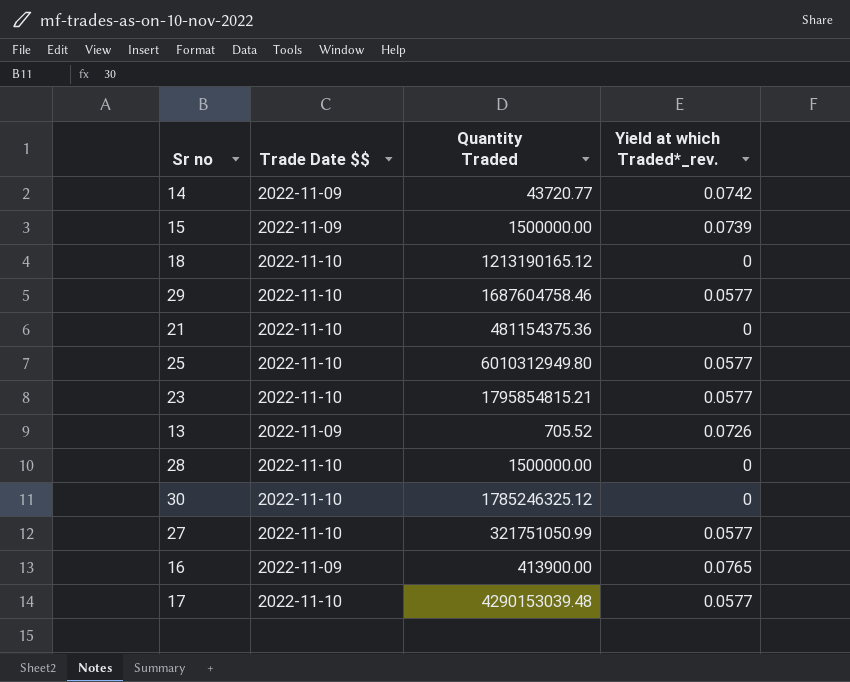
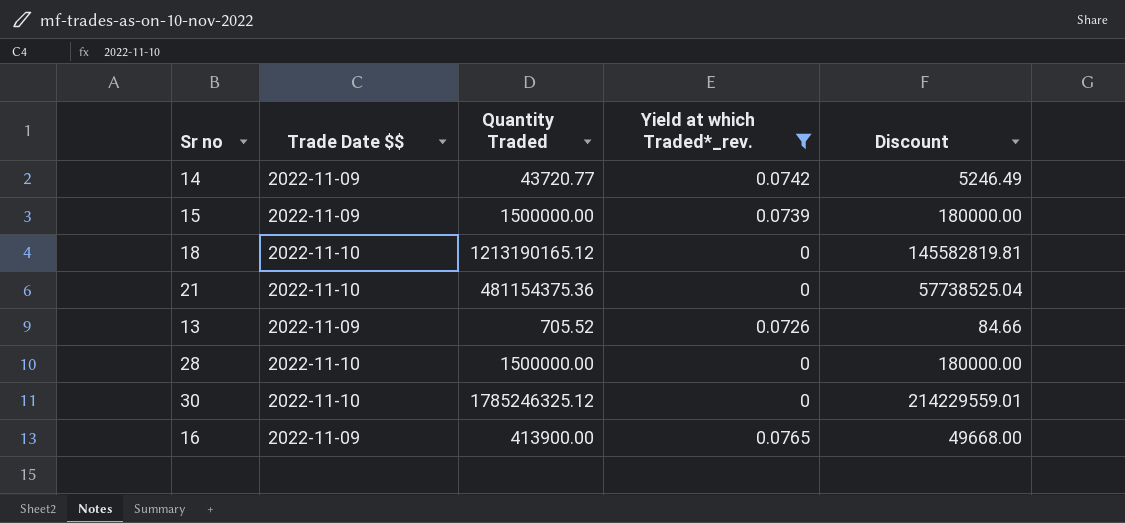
filter: none -> Yield at which Traded*_rev. != 0.0577
column Discount | formula: none -> [Quantity Traded] * 0.12

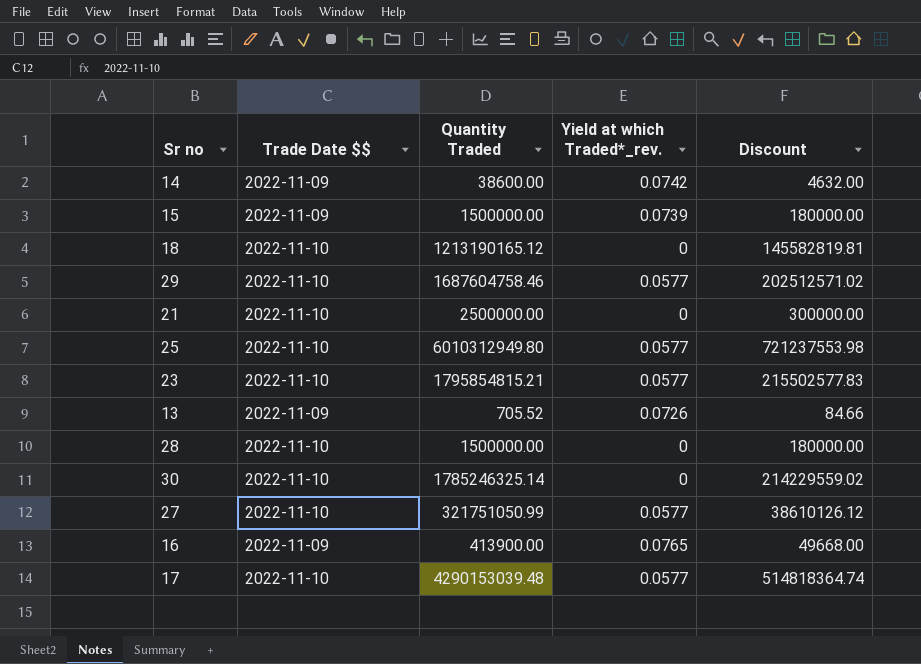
filter: Yield at which Traded*_rev. != 0.0577 -> none
14 | Quantity Traded: 43720.77 -> 38600.00
14 | Discount: 5246.49 -> 4632.00
21 | Quantity Traded: 481154375.36 -> 2500000.00
21 | Discount: 57738525.04 -> 300000.00
30 | Quantity Traded: 1785246325.12 -> 1785246325.14
30 | Discount: 214229559.01 -> 214229559.02

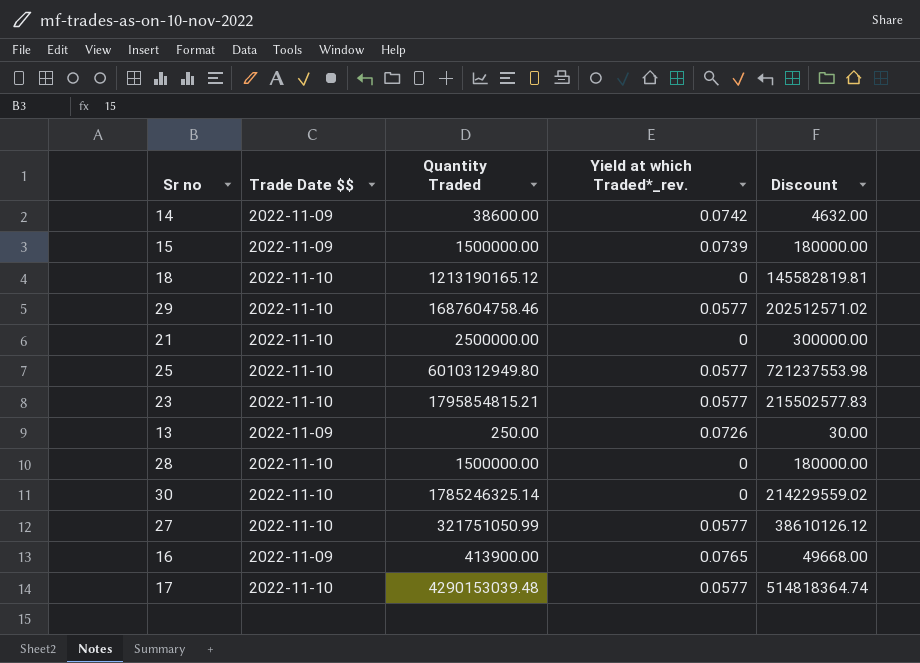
13 | Quantity Traded: 705.52 -> 250.00
13 | Discount: 84.66 -> 30.00

